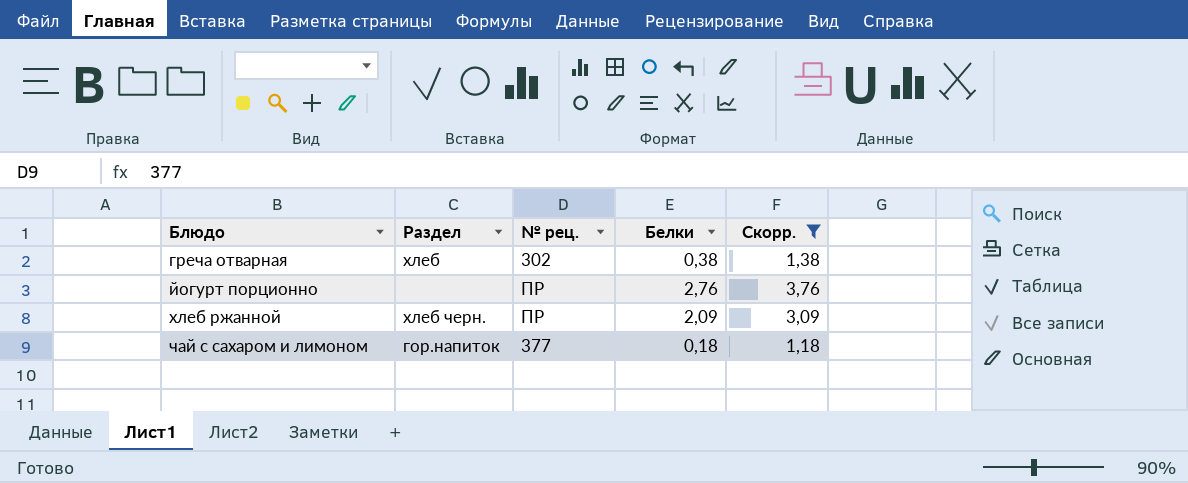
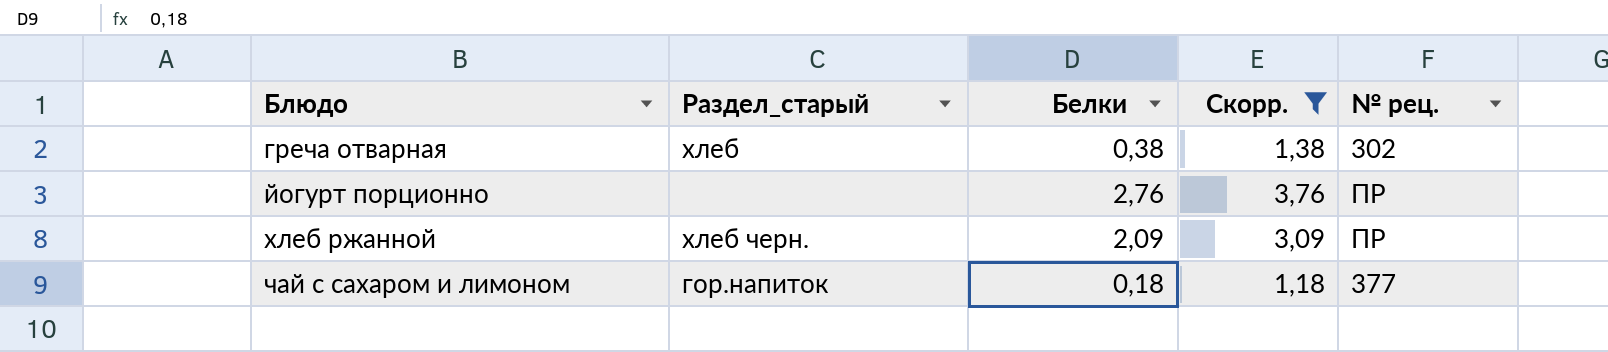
column name: Раздел -> Раздел_старый
column № рец. | position: 3 -> 5

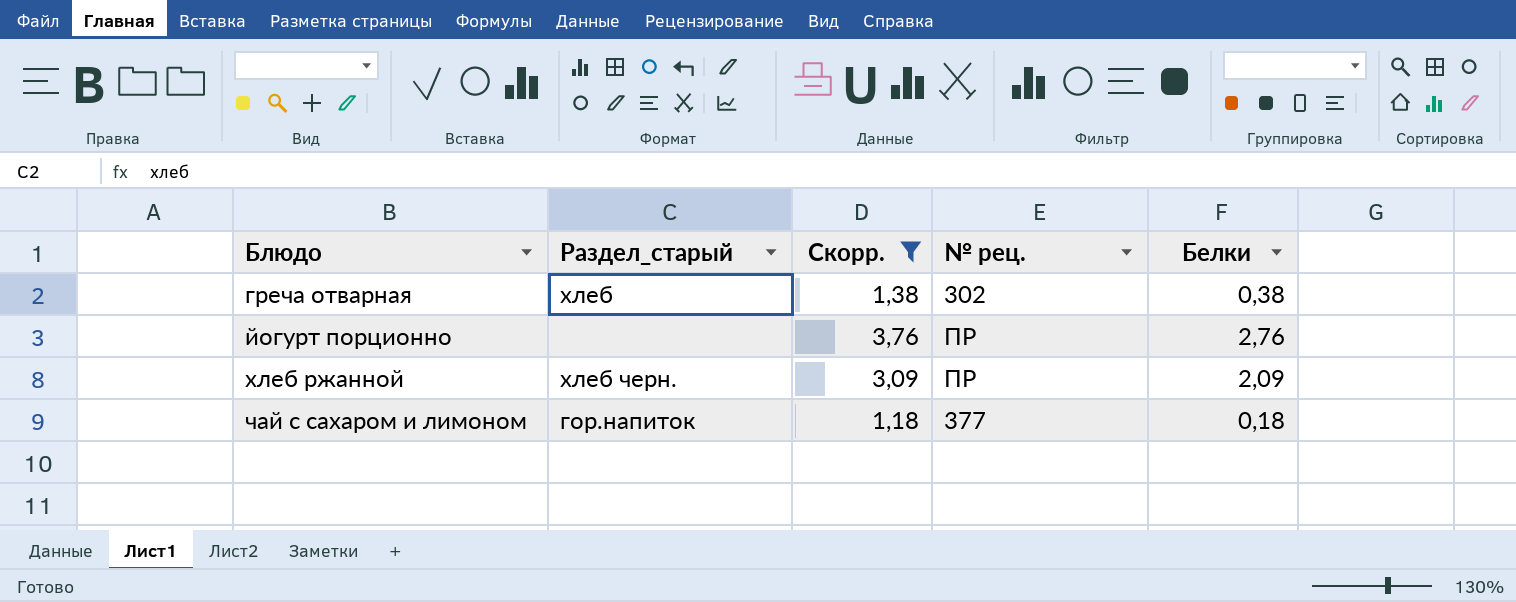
column Белки | position: 3 -> 5

